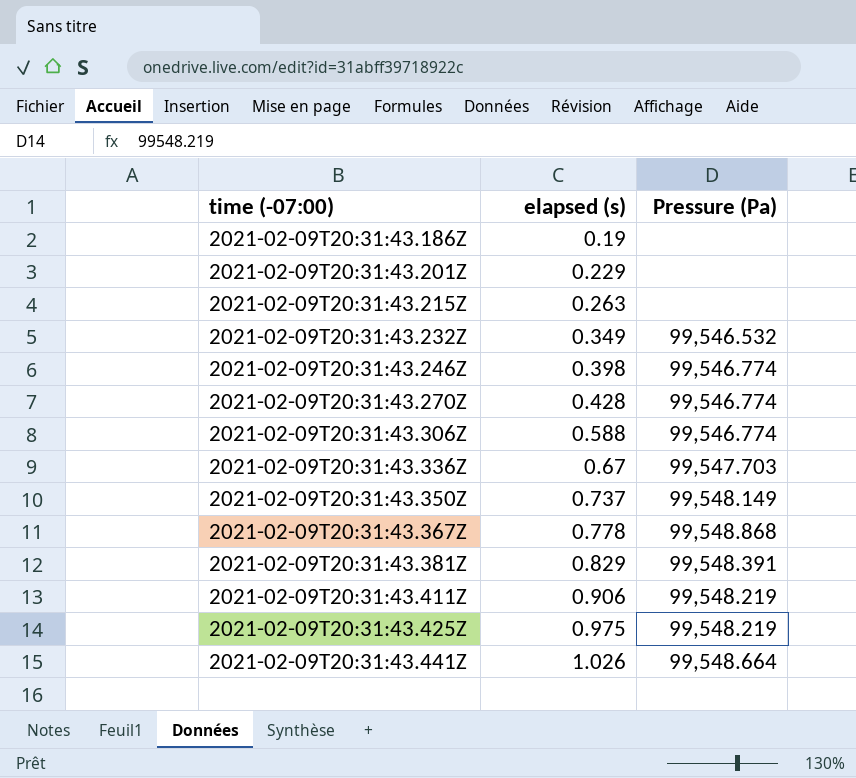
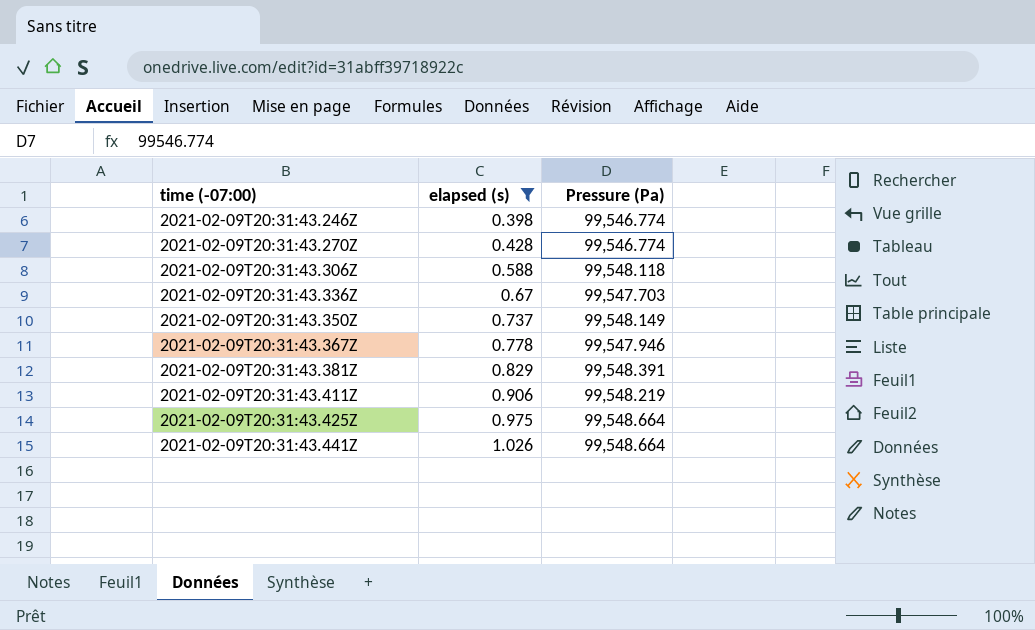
filter: none -> elapsed (s) >= 0.398
2021-02-09T20:31:43.306Z | Pressure (Pa): 99,546.774 -> 99,548.118
2021-02-09T20:31:43.367Z | Pressure (Pa): 99,548.868 -> 99,547.946
2021-02-09T20:31:43.425Z | Pressure (Pa): 99,548.219 -> 99,548.664

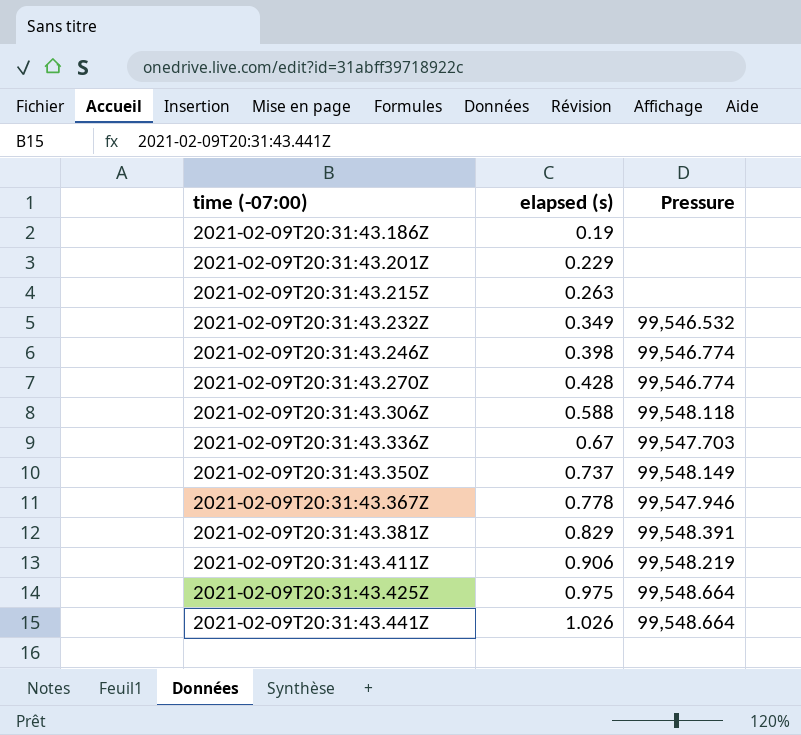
filter: elapsed (s) >= 0.398 -> none
column name: Pressure (Pa) -> Pressure

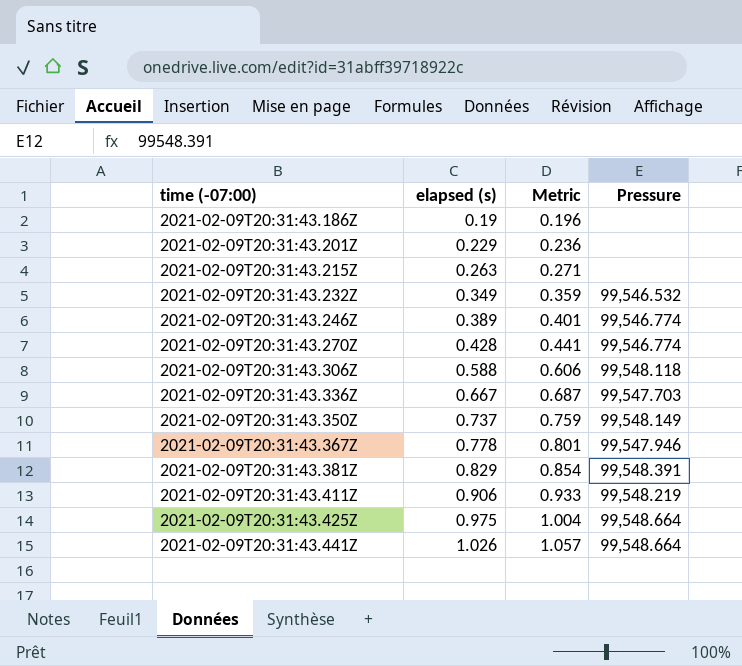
column Metric | formula: none -> [elapsed (s)] * 1.03
2021-02-09T20:31:43.246Z | elapsed (s): 0.398 -> 0.389
2021-02-09T20:31:43.336Z | elapsed (s): 0.67 -> 0.667

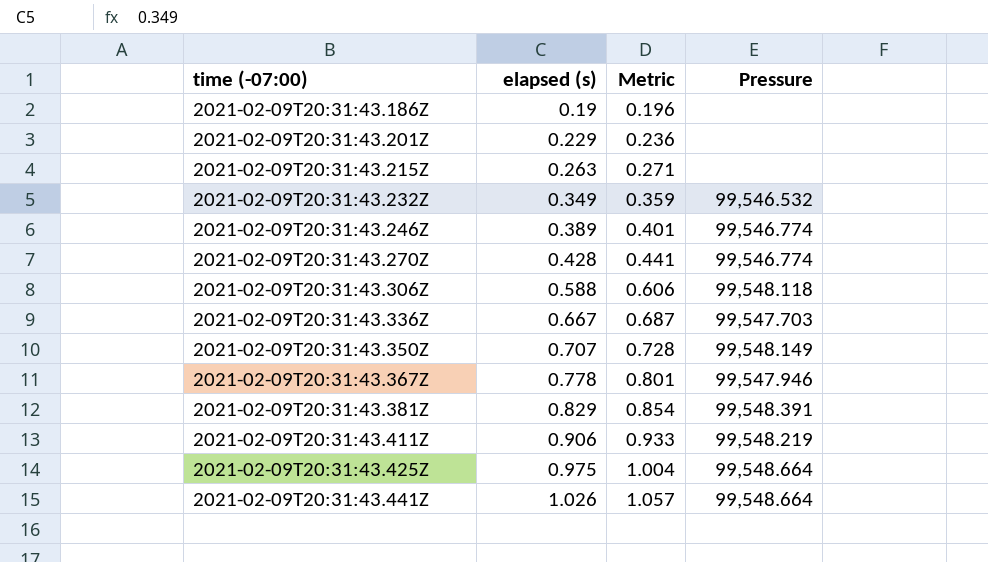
2021-02-09T20:31:43.350Z | elapsed (s): 0.737 -> 0.707
2021-02-09T20:31:43.350Z | Metric: 0.759 -> 0.728

